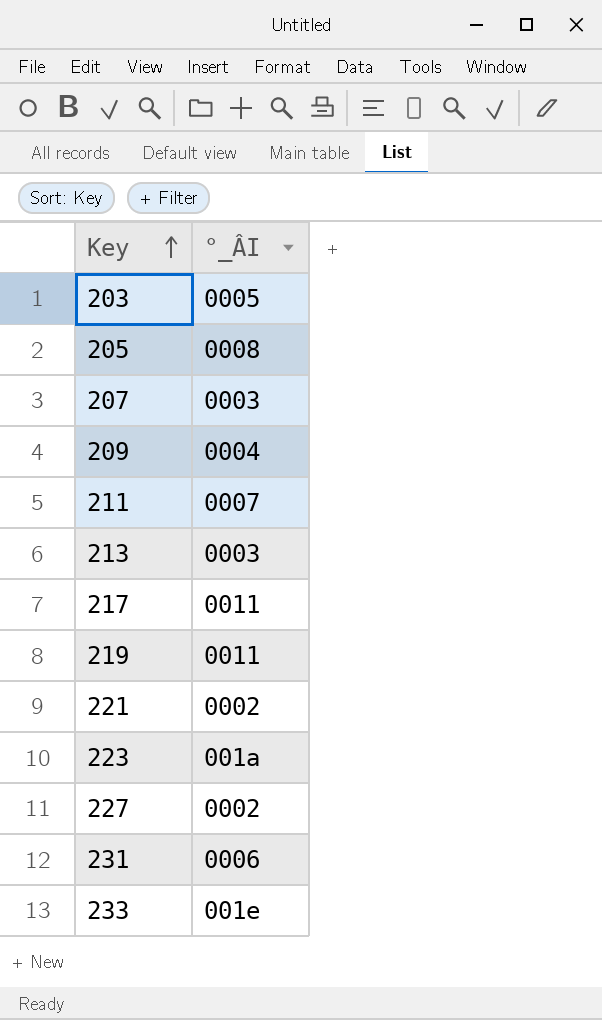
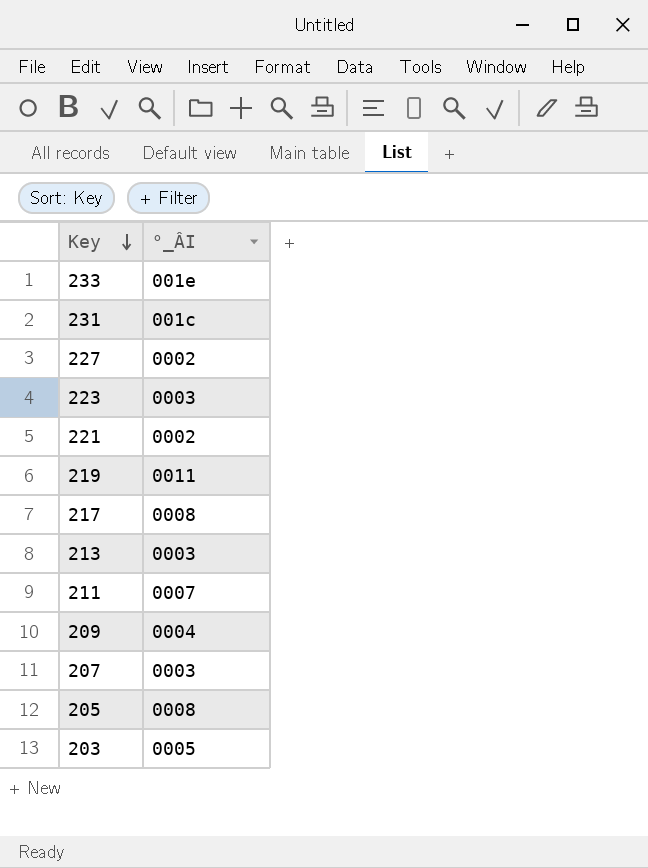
row order: Key ascending -> Key descending
231 | °_ÂI: 0006 -> 001c
223 | °_ÂI: 001a -> 0003
217 | °_ÂI: 0011 -> 0008

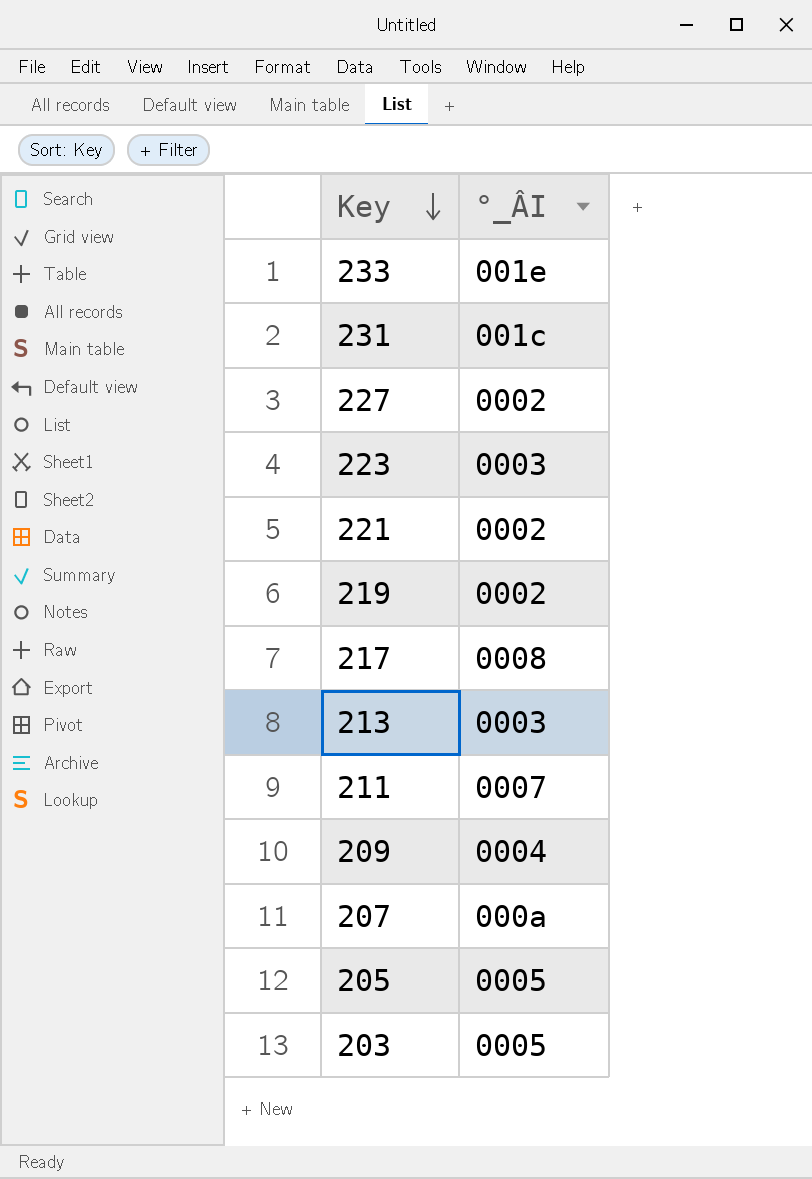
219 | °_ÂI: 0011 -> 0002
207 | °_ÂI: 0003 -> 000a
205 | °_ÂI: 0008 -> 0005

